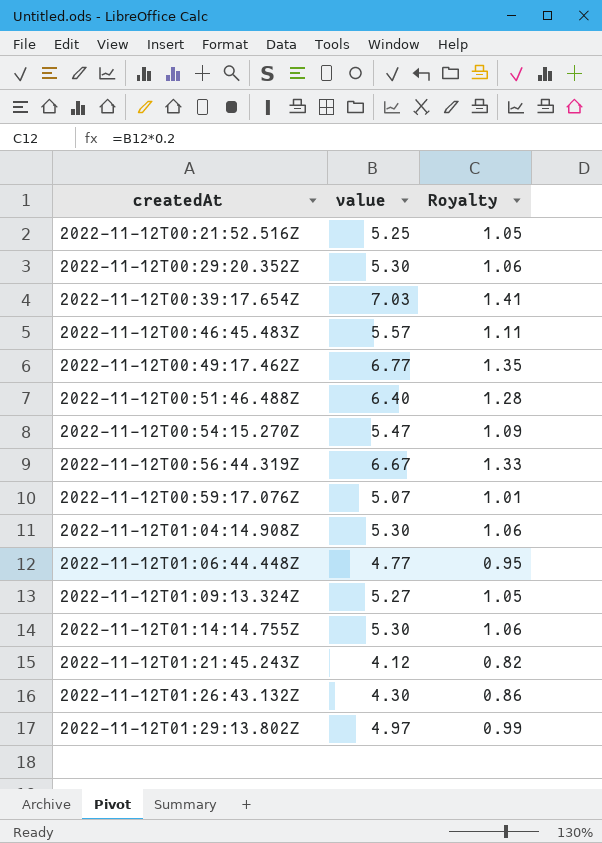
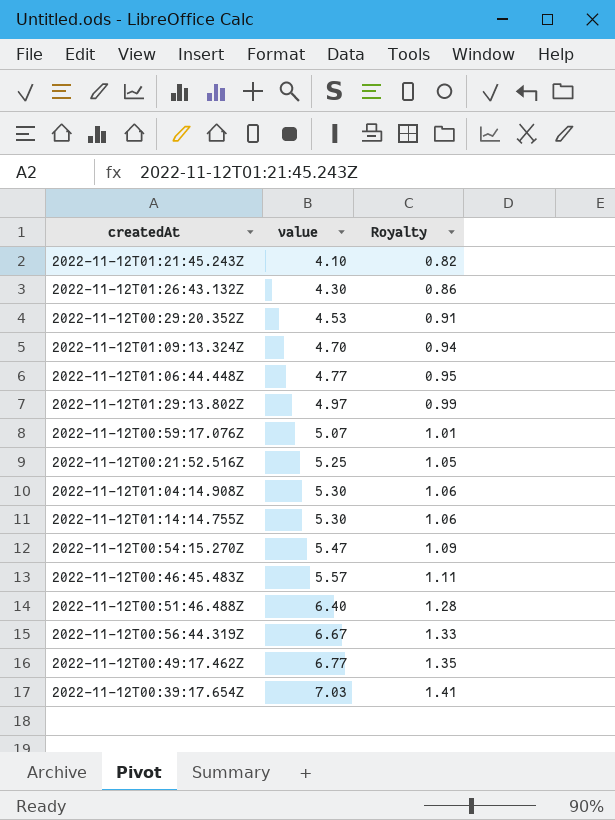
row order: createdAt ascending -> value ascending
2022-11-12T01:21:45.243Z | value: 4.12 -> 4.10
2022-11-12T00:29:20.352Z | value: 5.30 -> 4.53
2022-11-12T00:29:20.352Z | Royalty: 1.06 -> 0.91
2022-11-12T01:09:13.324Z | value: 5.27 -> 4.70
2022-11-12T01:09:13.324Z | Royalty: 1.05 -> 0.94

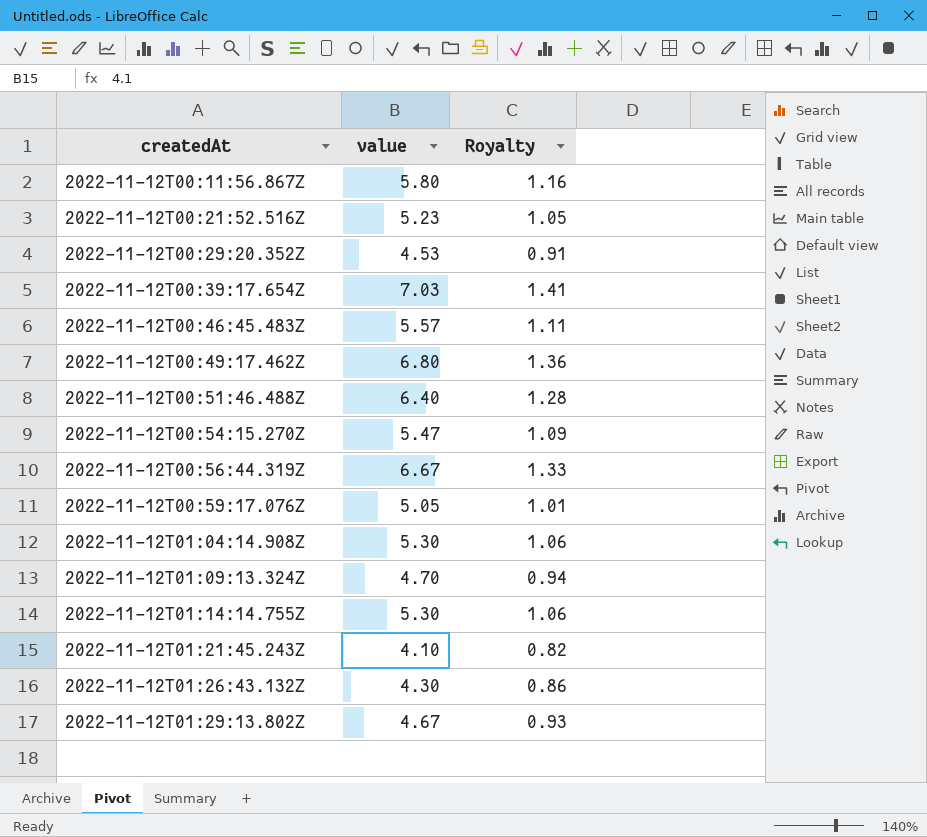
row order: value ascending -> createdAt ascending
row 2022-11-12T01:06:44.448Z: 4.77 | 0.95 -> none
row 2022-11-12T00:11:56.867Z: none -> 5.80 | 1.16
2022-11-12T00:21:52.516Z | value: 5.25 -> 5.23
2022-11-12T00:49:17.462Z | value: 6.77 -> 6.80
2022-11-12T00:49:17.462Z | Royalty: 1.35 -> 1.36
2022-11-12T00:59:17.076Z | value: 5.07 -> 5.05
2022-11-12T01:29:13.802Z | value: 4.97 -> 4.67
2022-11-12T01:29:13.802Z | Royalty: 0.99 -> 0.93

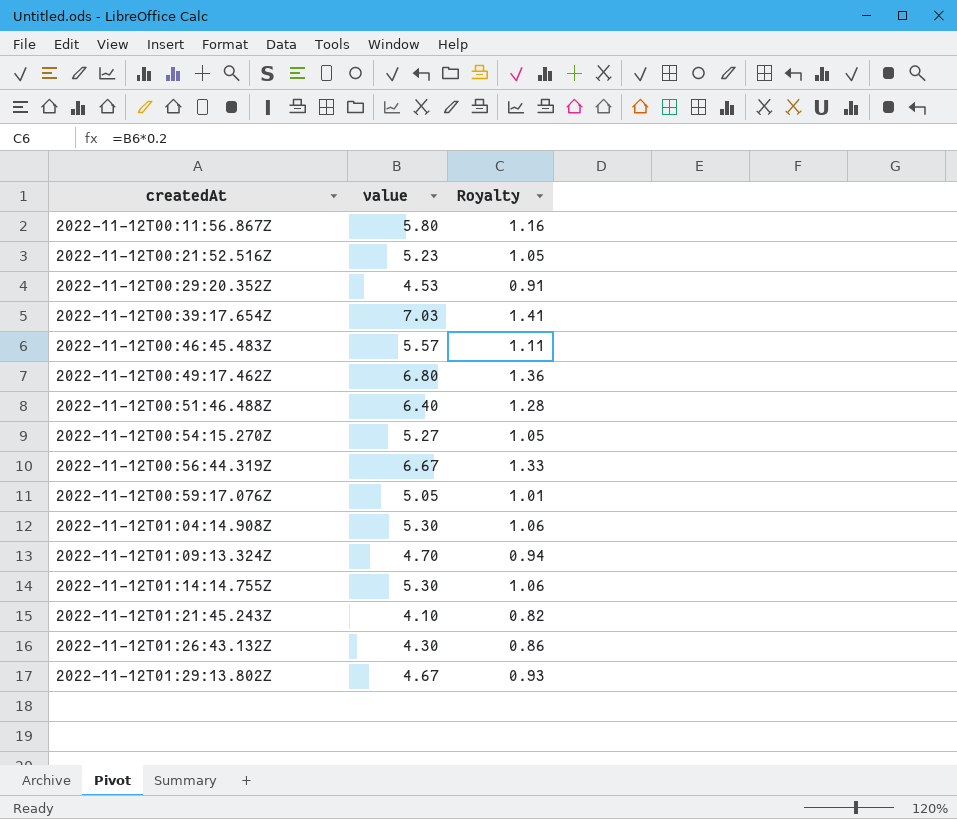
2022-11-12T00:54:15.270Z | value: 5.47 -> 5.27
2022-11-12T00:54:15.270Z | Royalty: 1.09 -> 1.05

